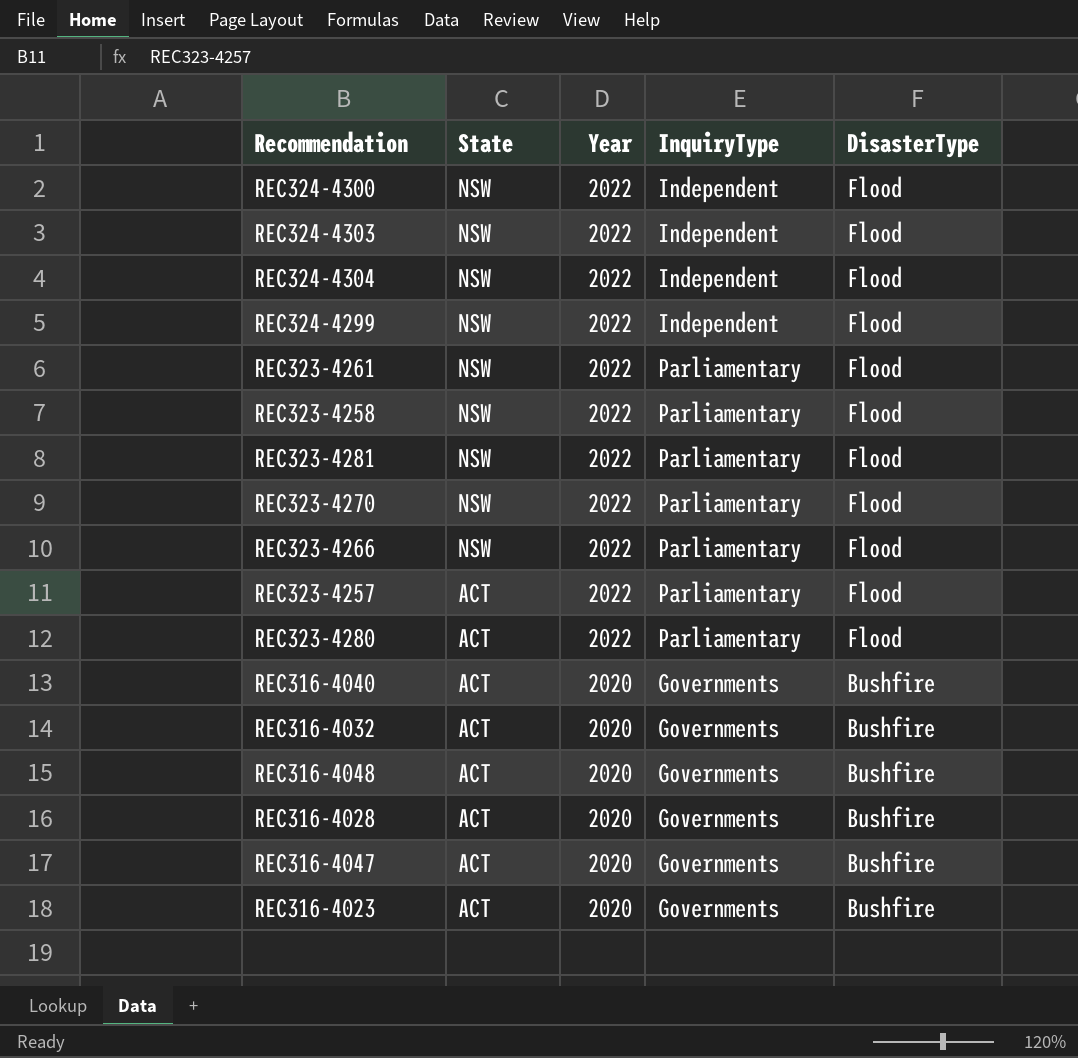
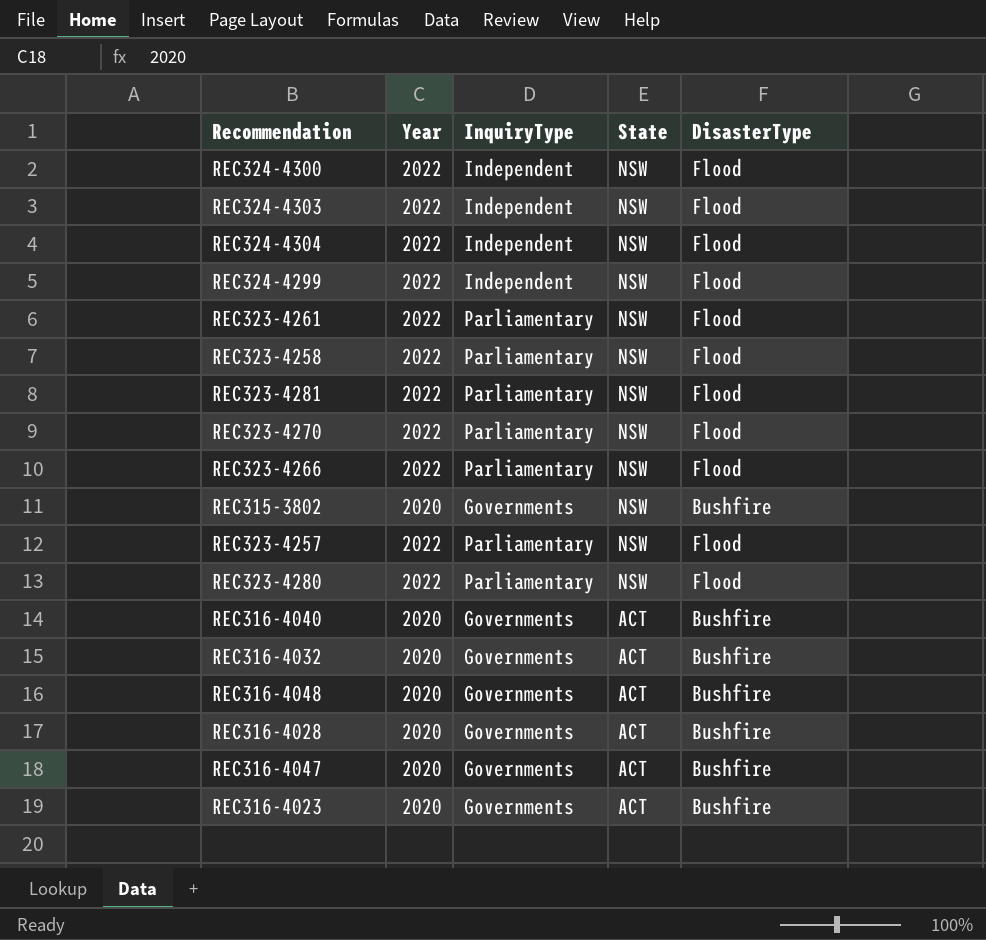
column State | position: 2 -> 4
row REC315-3802: none -> 2020 | Governments | NSW | Bushfire
REC323-4257 | State: ACT -> NSW
REC323-4280 | State: ACT -> NSW

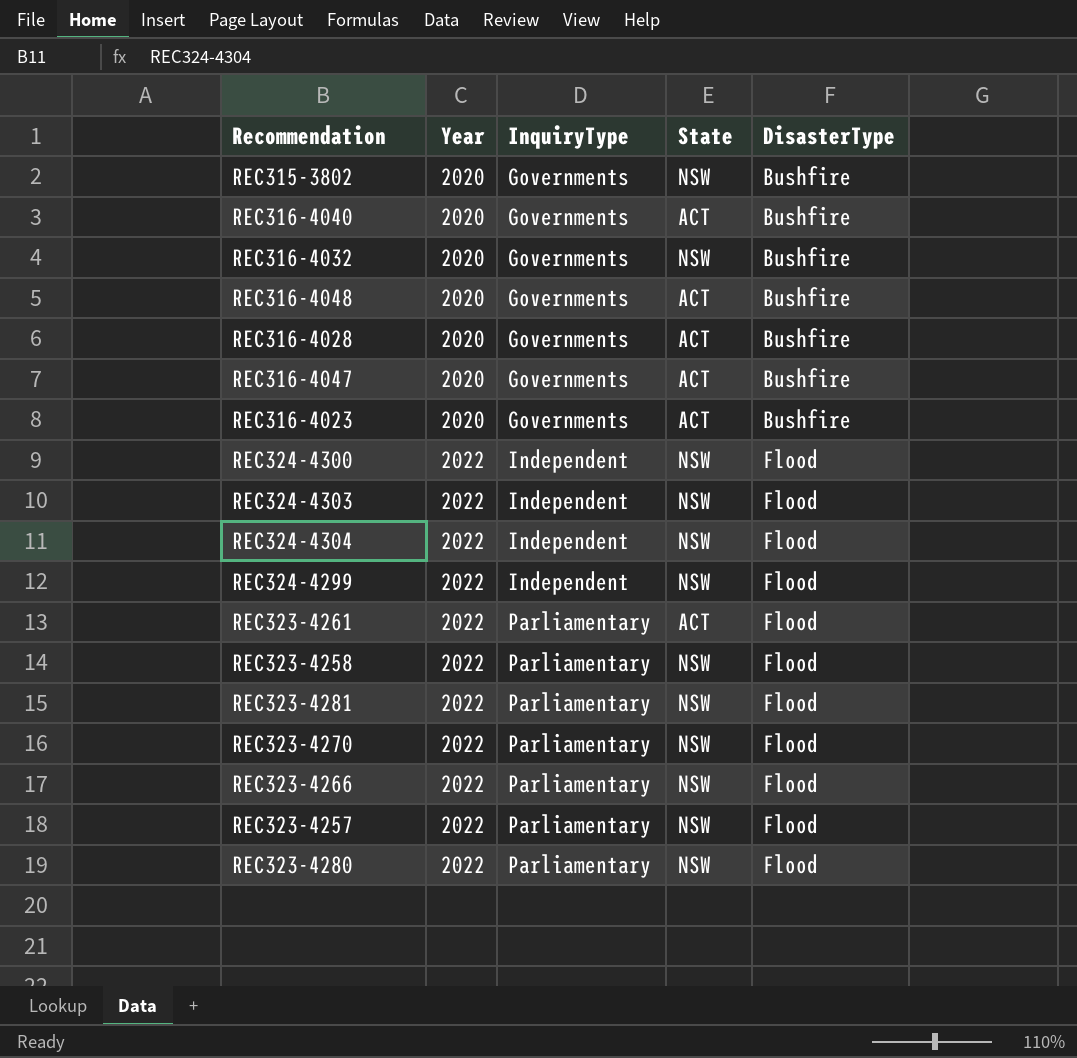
row order: State descending -> Year ascending
REC316-4032 | State: ACT -> NSW
REC323-4261 | State: NSW -> ACT

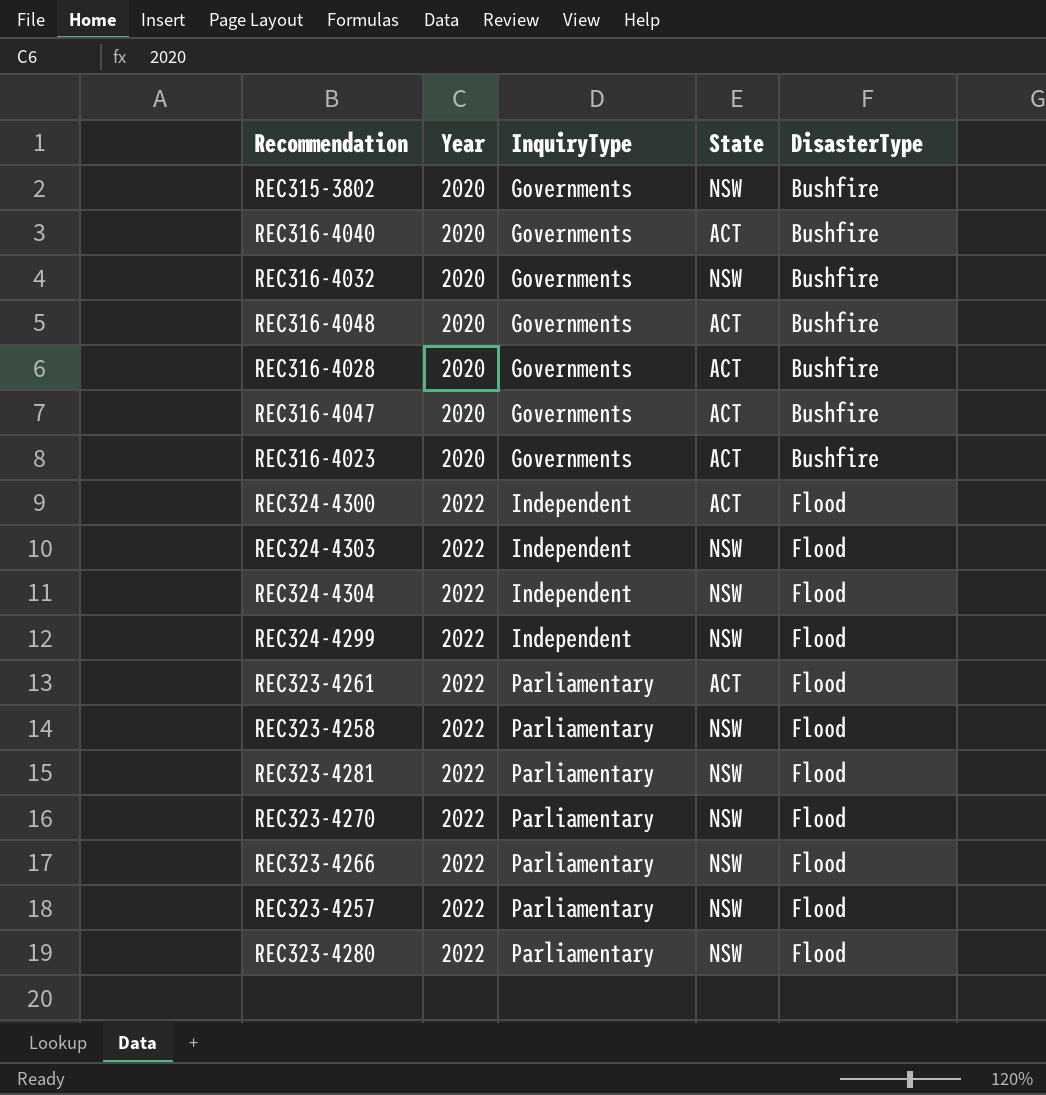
REC324-4300 | State: NSW -> ACT

